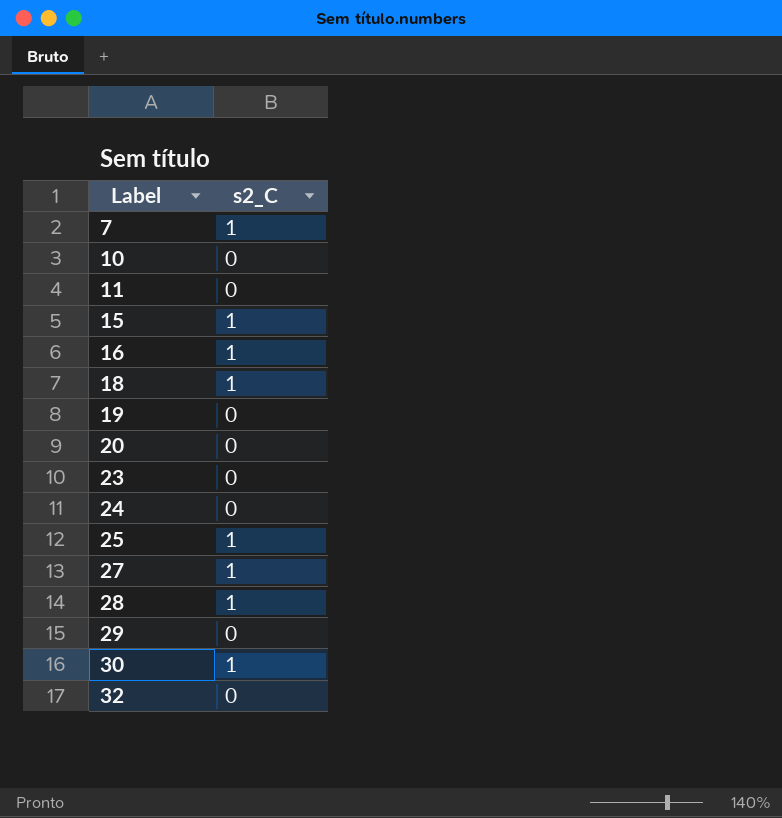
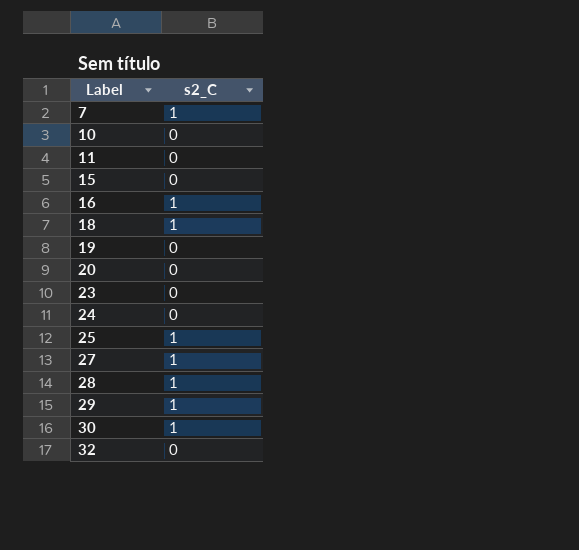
15 | s2_C: 1 -> 0
29 | s2_C: 0 -> 1

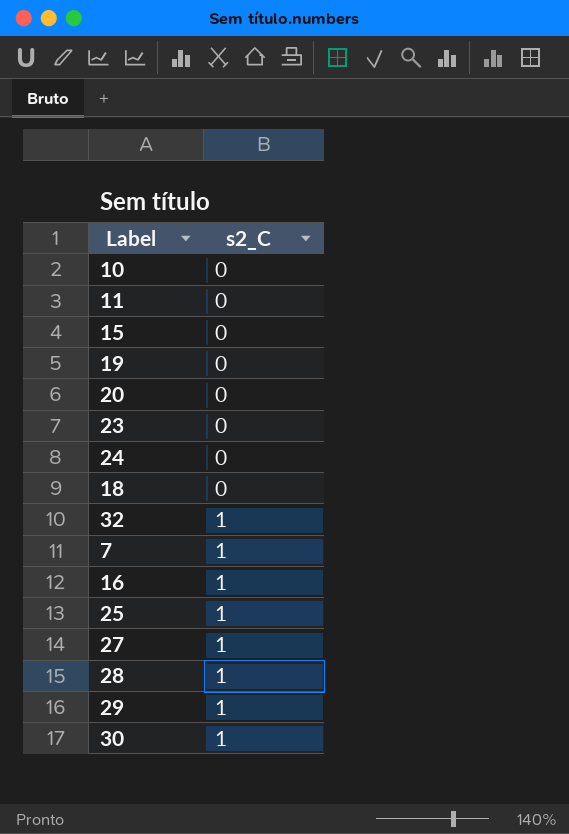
row order: Label ascending -> s2_C ascending
18 | s2_C: 1 -> 0
32 | s2_C: 0 -> 1

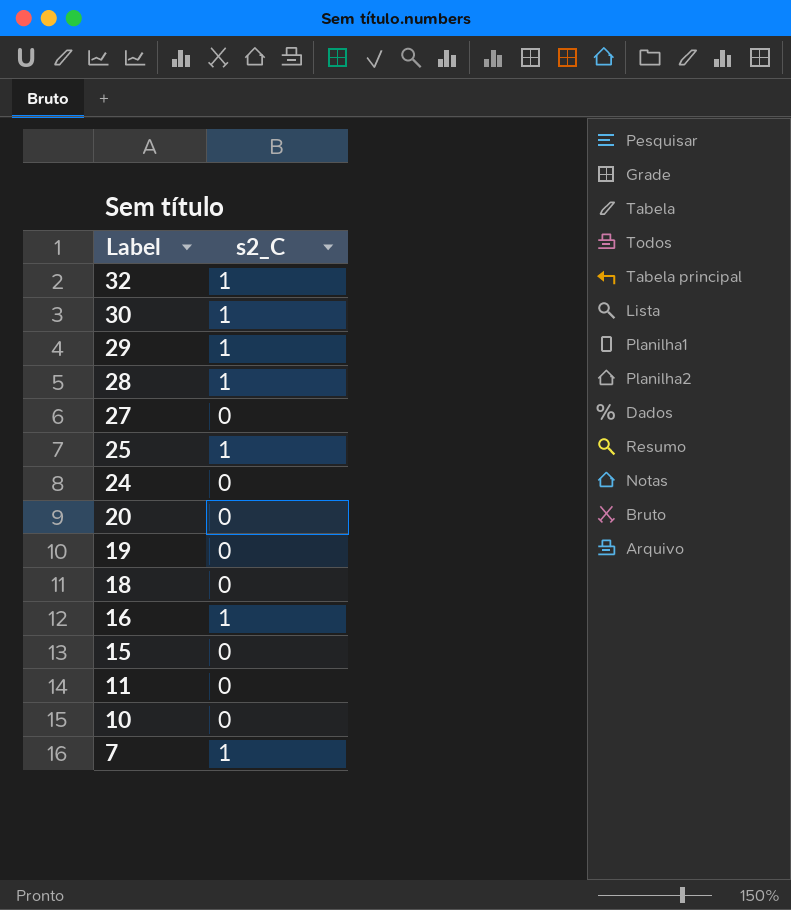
row order: s2_C ascending -> Label descending
row 23: 0 -> none
27 | s2_C: 1 -> 0

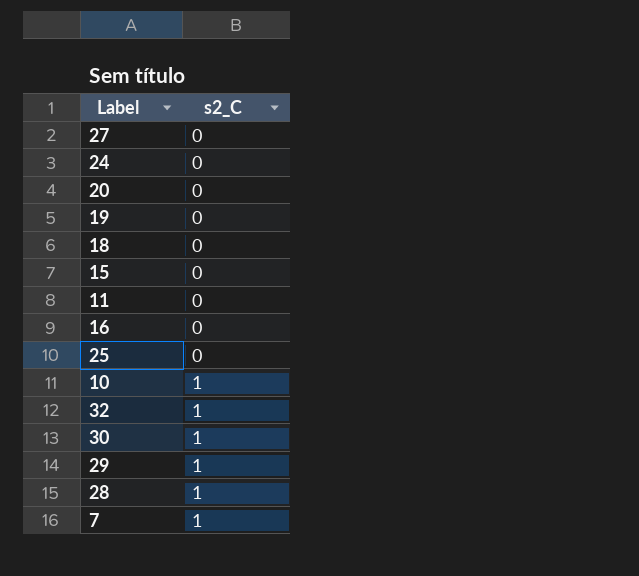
row order: Label descending -> s2_C ascending
16 | s2_C: 1 -> 0
25 | s2_C: 1 -> 0
10 | s2_C: 0 -> 1

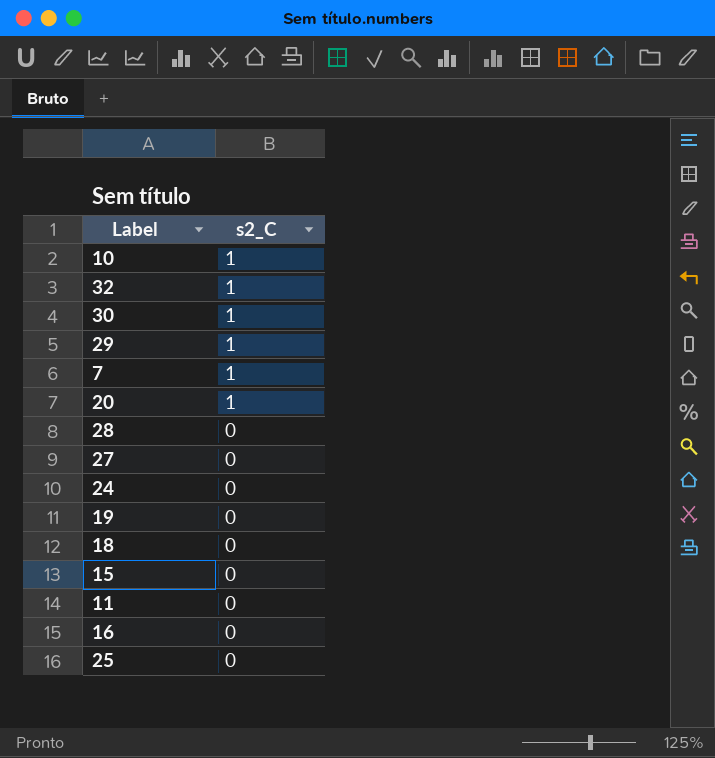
row order: s2_C ascending -> s2_C descending
20 | s2_C: 0 -> 1
28 | s2_C: 1 -> 0

